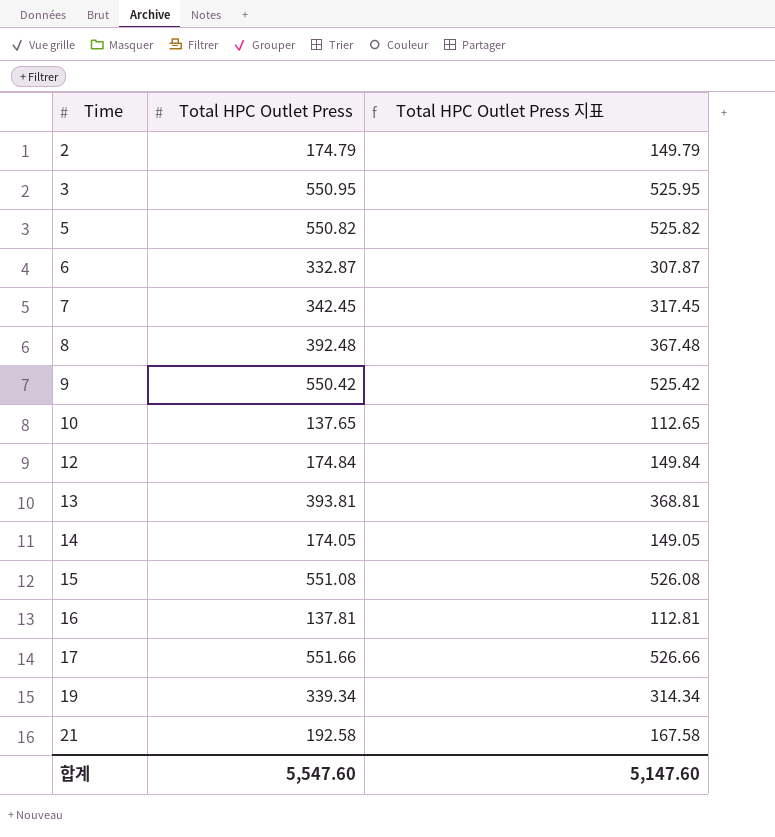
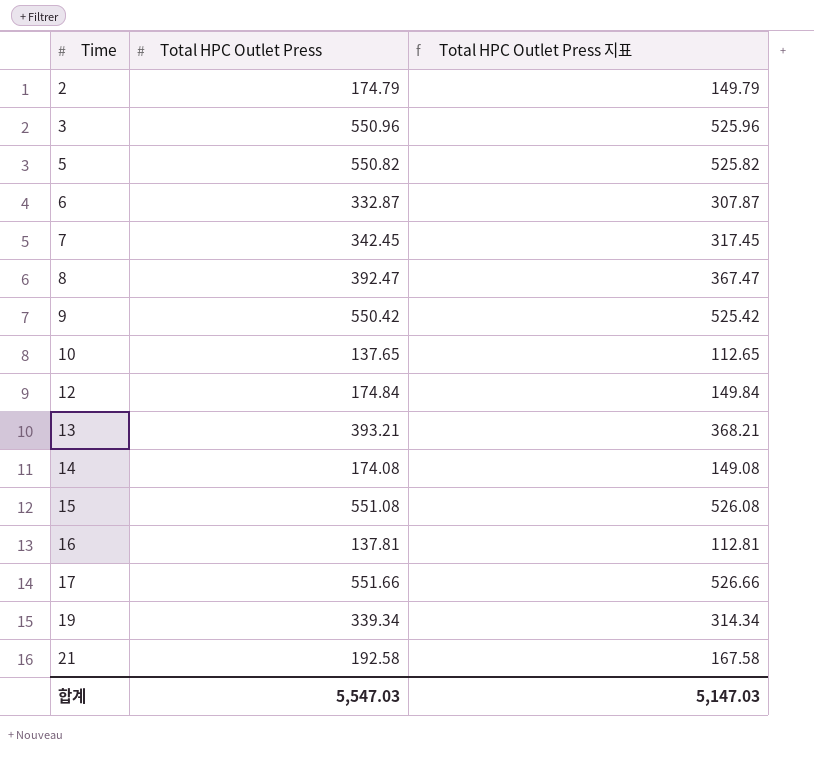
3 | Total HPC Outlet Press: 550.95 -> 550.96
3 | Total HPC Outlet Press 지표: 525.95 -> 525.96
8 | Total HPC Outlet Press: 392.48 -> 392.47
8 | Total HPC Outlet Press 지표: 367.48 -> 367.47
13 | Total HPC Outlet Press: 393.81 -> 393.21
13 | Total HPC Outlet Press 지표: 368.81 -> 368.21
14 | Total HPC Outlet Press: 174.05 -> 174.08
14 | Total HPC Outlet Press 지표: 149.05 -> 149.08
합계 | Total HPC Outlet Press: 5,547.60 -> 5,547.03
합계 | Total HPC Outlet Press 지표: 5,147.60 -> 5,147.03

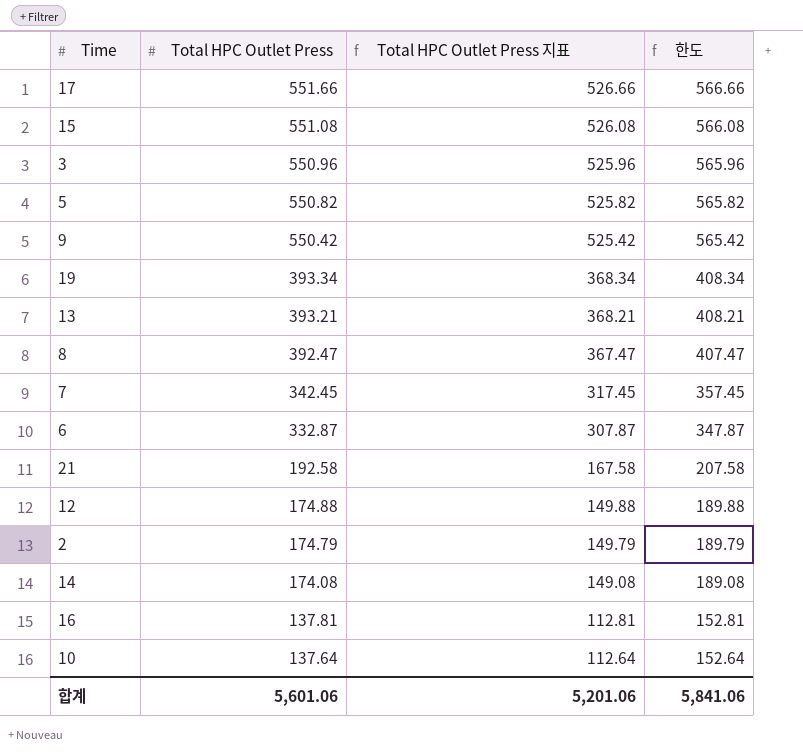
row order: Time ascending -> Total HPC Outlet Press descending
column 한도 | formula: none -> [Total HPC Outlet Press] + 15
19 | Total HPC Outlet Press: 339.34 -> 393.34
19 | Total HPC Outlet Press 지표: 314.34 -> 368.34
12 | Total HPC Outlet Press: 174.84 -> 174.88
12 | Total HPC Outlet Press 지표: 149.84 -> 149.88
10 | Total HPC Outlet Press: 137.65 -> 137.64
10 | Total HPC Outlet Press 지표: 112.65 -> 112.64
합계 | Total HPC Outlet Press: 5,547.03 -> 5,601.06
합계 | Total HPC Outlet Press 지표: 5,147.03 -> 5,201.06

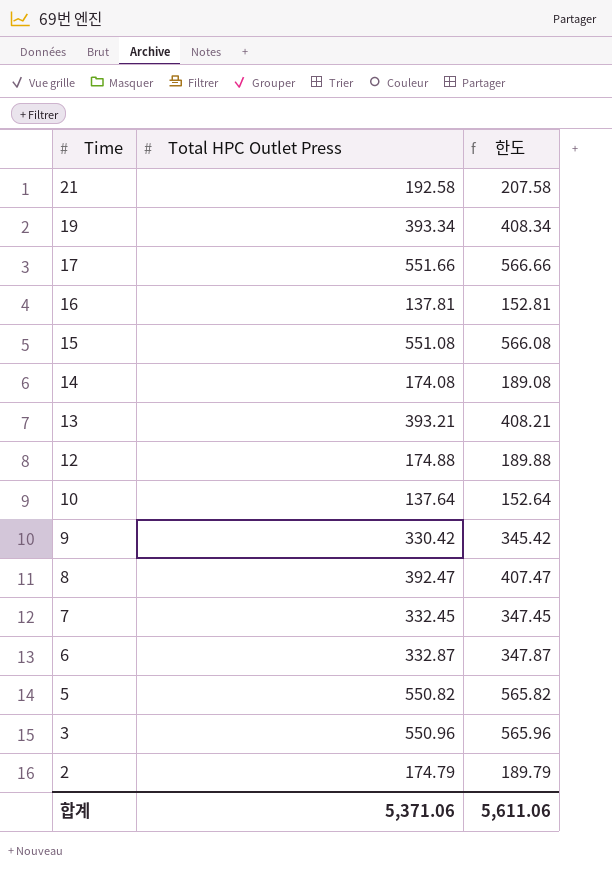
row order: Total HPC Outlet Press descending -> Time descending
column Total HPC Outlet Press 지표 | formula: [Total HPC Outlet Press] - 25 -> none
9 | Total HPC Outlet Press: 550.42 -> 330.42
9 | 한도: 565.42 -> 345.42
7 | Total HPC Outlet Press: 342.45 -> 332.45
7 | 한도: 357.45 -> 347.45
합계 | Total HPC Outlet Press: 5,601.06 -> 5,371.06
합계 | 한도: 5,841.06 -> 5,611.06

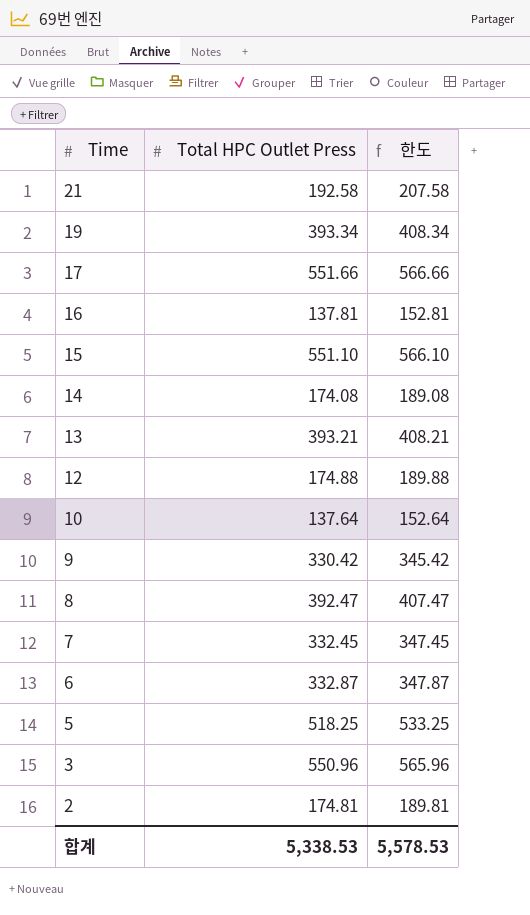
15 | Total HPC Outlet Press: 551.08 -> 551.10
15 | 한도: 566.08 -> 566.10
5 | Total HPC Outlet Press: 550.82 -> 518.25
5 | 한도: 565.82 -> 533.25
2 | Total HPC Outlet Press: 174.79 -> 174.81
2 | 한도: 189.79 -> 189.81
합계 | Total HPC Outlet Press: 5,371.06 -> 5,338.53
합계 | 한도: 5,611.06 -> 5,578.53

